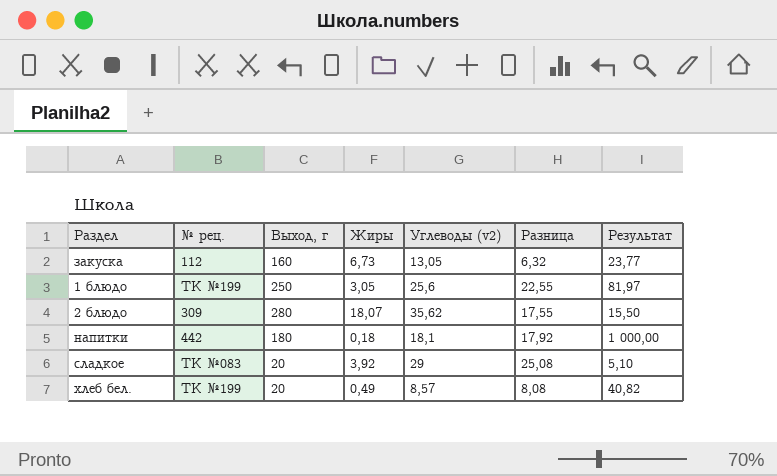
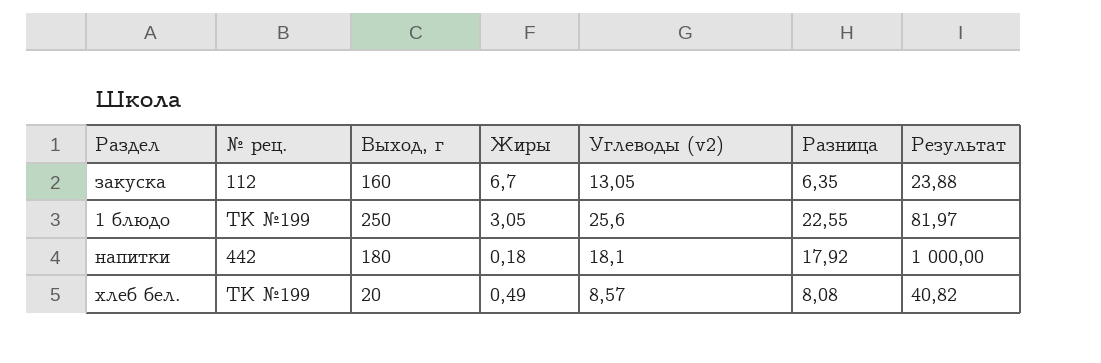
row 2 блюдо: 309 | 280 | 18,07 | 35,62 | 17,55 | 15,50 -> none
row сладкое: ТК №083 | 20 | 3,92 | 29 | 25,08 | 5,10 -> none
закуска | Жиры: 6,73 -> 6,7
закуска | Разница: 6,32 -> 6,35
закуска | Результат: 23,77 -> 23,88

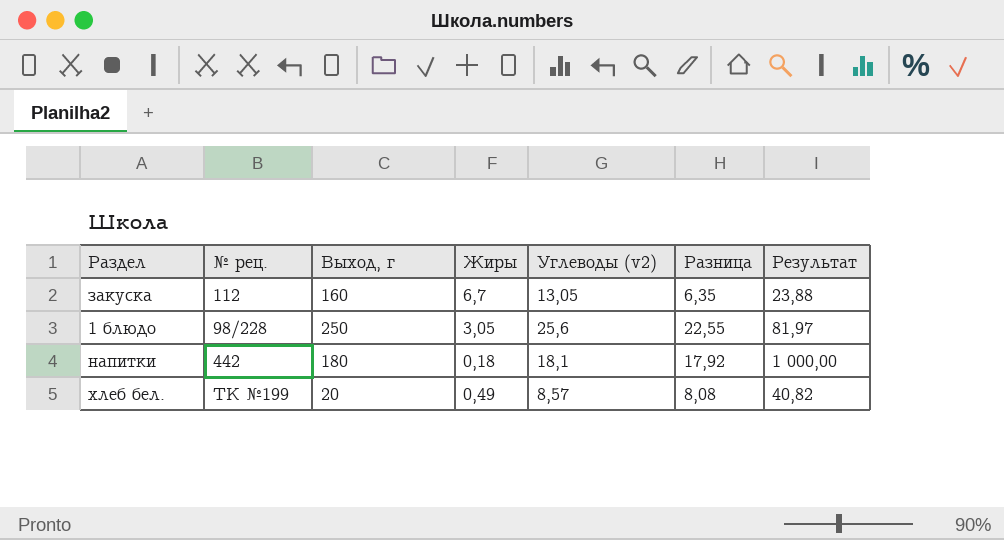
1 блюдо | № рец.: ТК №199 -> 98/228

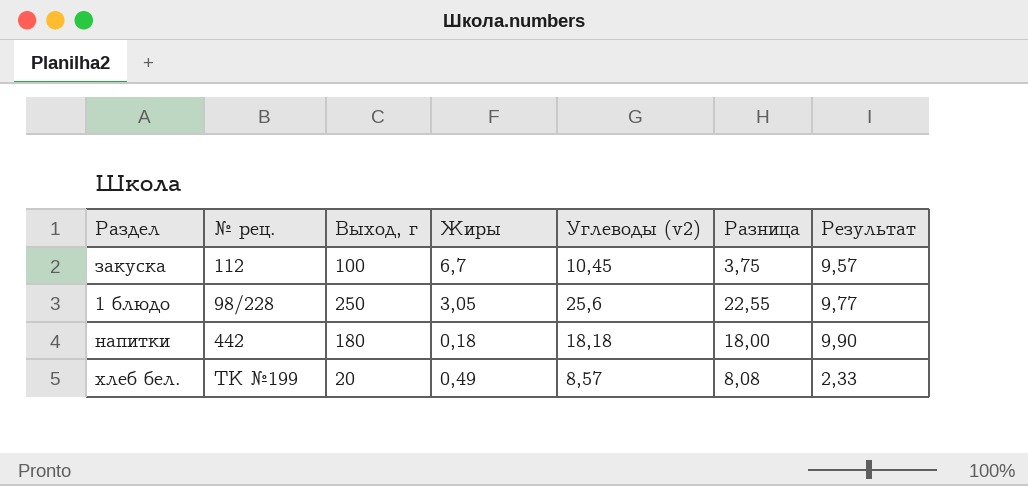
column Результат | formula: [Выход, г] / [Жиры] -> [Выход, г] / [Углеводы (v2)]
закуска | Выход, г: 160 -> 100
закуска | Углеводы (v2): 13,05 -> 10,45
закуска | Разница: 6,35 -> 3,75
напитки | Углеводы (v2): 18,1 -> 18,18
напитки | Разница: 17,92 -> 18,00

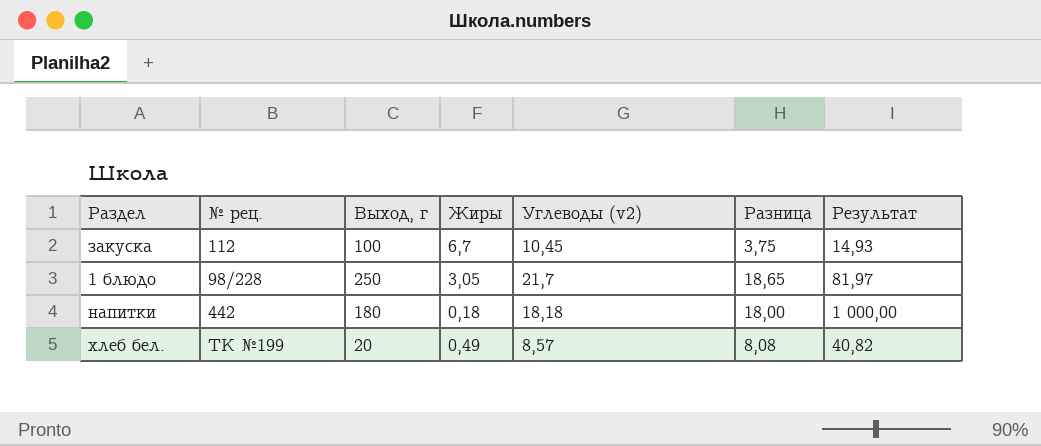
column Результат | formula: [Выход, г] / [Углеводы (v2)] -> [Выход, г] / [Жиры]
1 блюдо | Углеводы (v2): 25,6 -> 21,7
1 блюдо | Разница: 22,55 -> 18,65

